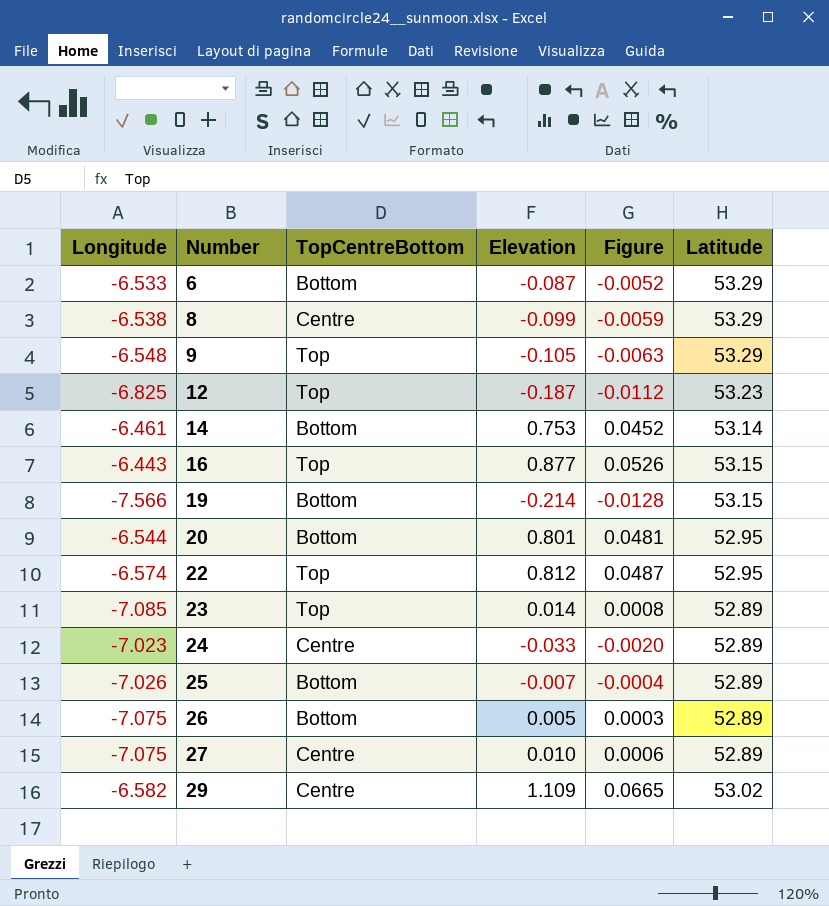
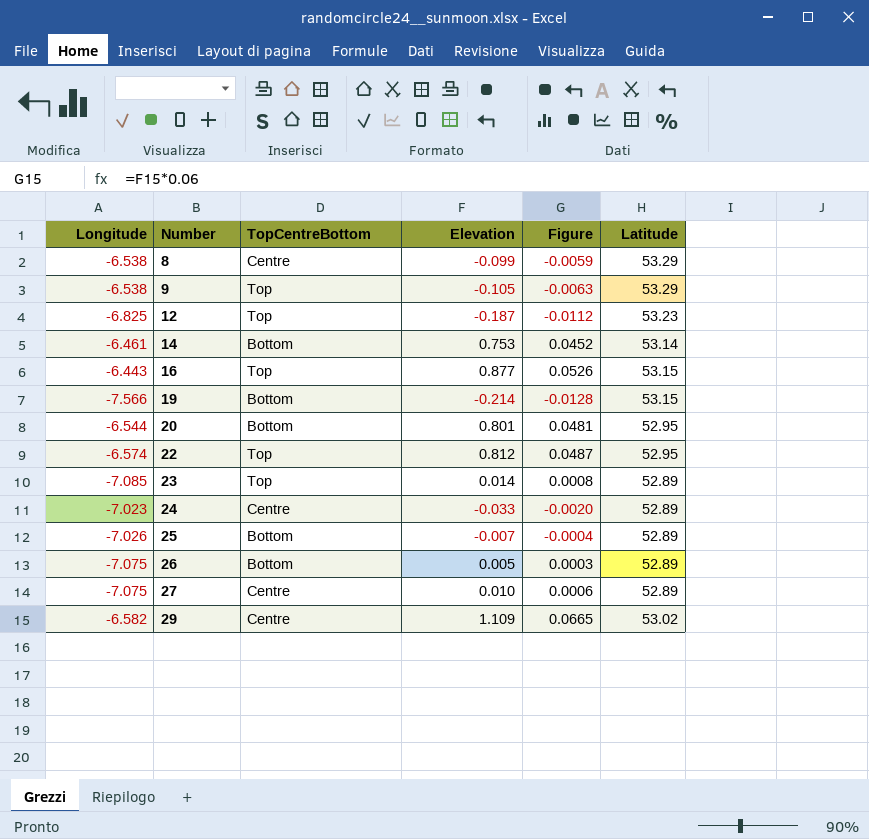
row 6: -6.533 | Bottom | -0.087 | -0.0052 | 53.29 -> none
9 | Longitude: -6.548 -> -6.538

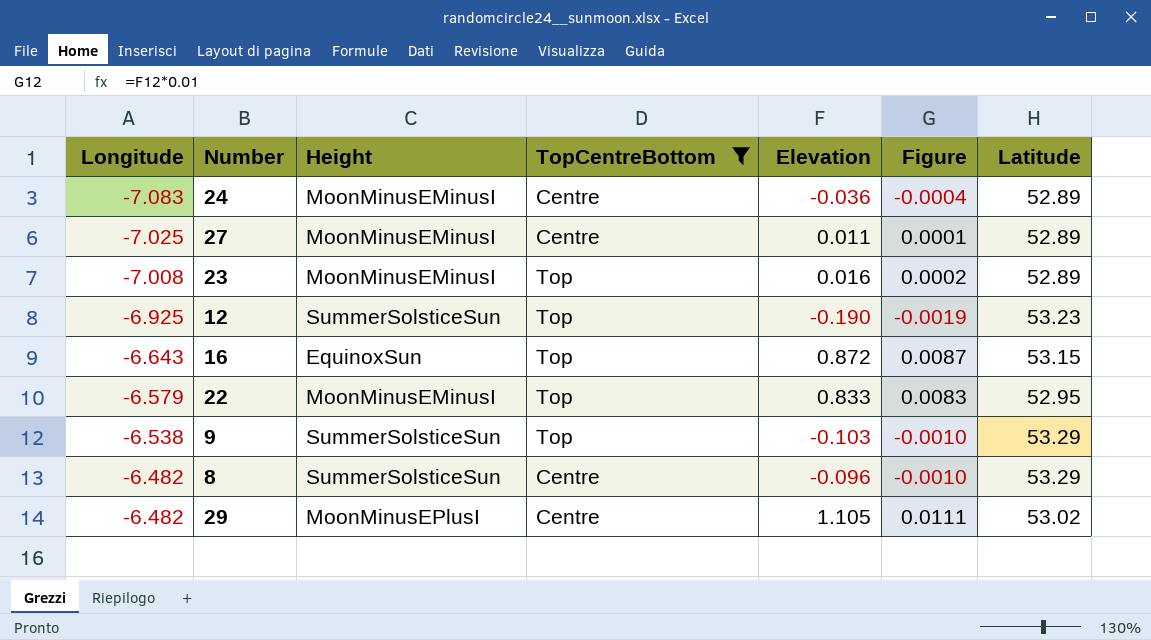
filter: none -> TopCentreBottom != Bottom
row order: Number ascending -> Longitude ascending
column Height | position: none -> 3
column Figure | formula: [Elevation] * 0.06 -> [Elevation] * 0.01
24 | Longitude: -7.023 -> -7.083
24 | Elevation: -0.033 -> -0.036
27 | Longitude: -7.075 -> -7.025
27 | Elevation: 0.010 -> 0.011
23 | Longitude: -7.085 -> -7.008
23 | Elevation: 0.014 -> 0.016
12 | Longitude: -6.825 -> -6.925
12 | Elevation: -0.187 -> -0.190
16 | Longitude: -6.443 -> -6.643
16 | Elevation: 0.877 -> 0.872
22 | Longitude: -6.574 -> -6.579
22 | Elevation: 0.812 -> 0.833
9 | Elevation: -0.105 -> -0.103
8 | Longitude: -6.538 -> -6.482
8 | Elevation: -0.099 -> -0.096
29 | Longitude: -6.582 -> -6.482
29 | Elevation: 1.109 -> 1.105

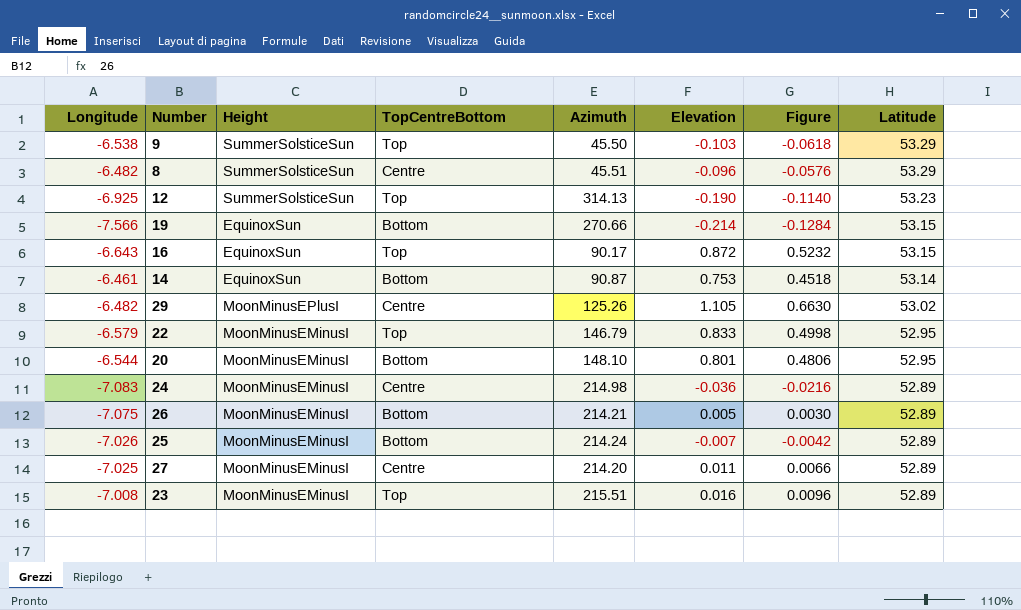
filter: TopCentreBottom != Bottom -> none
row order: Longitude ascending -> Latitude descending
column Azimuth | position: none -> 5
column Figure | formula: [Elevation] * 0.01 -> [Elevation] * 0.6

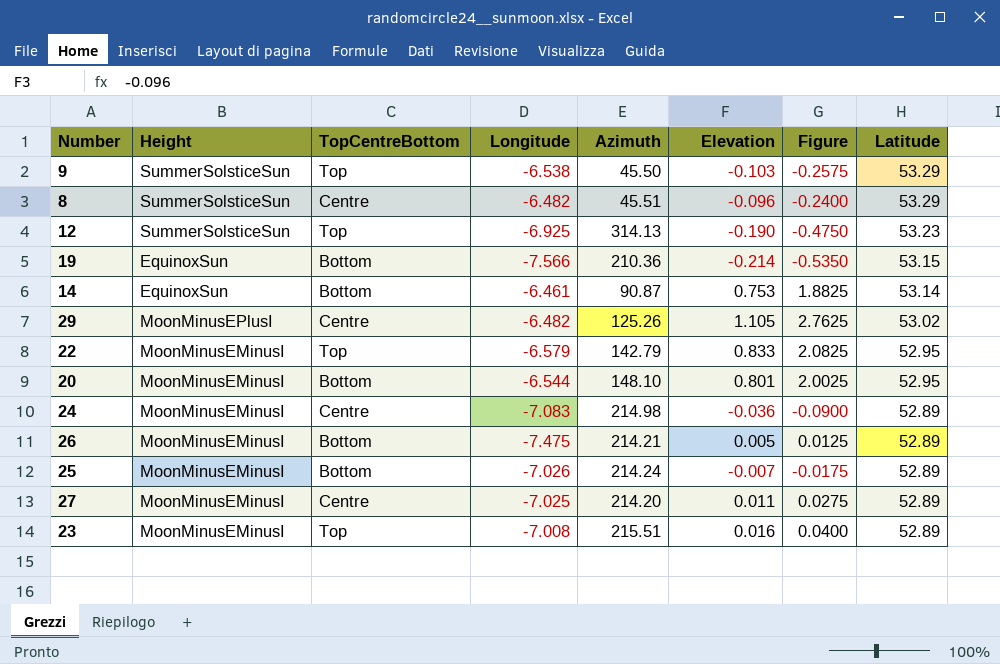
column Longitude | position: 1 -> 4
column Figure | formula: [Elevation] * 0.6 -> [Elevation] * 2.5
row 16: -6.643 | EquinoxSun | Top | 90.17 | 0.872 | 0.5232 | 53.15 -> none
19 | Azimuth: 270.66 -> 210.36
22 | Azimuth: 146.79 -> 142.79
26 | Longitude: -7.075 -> -7.475

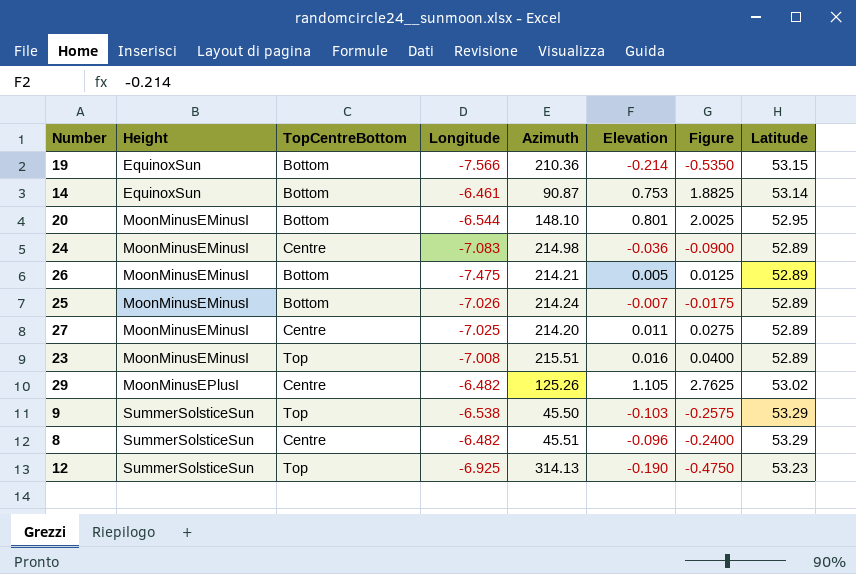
row order: Latitude descending -> Height ascending
row 22: MoonMinusEMinusI | Top | -6.579 | 142.79 | 0.833 | 2.0825 | 52.95 -> none

